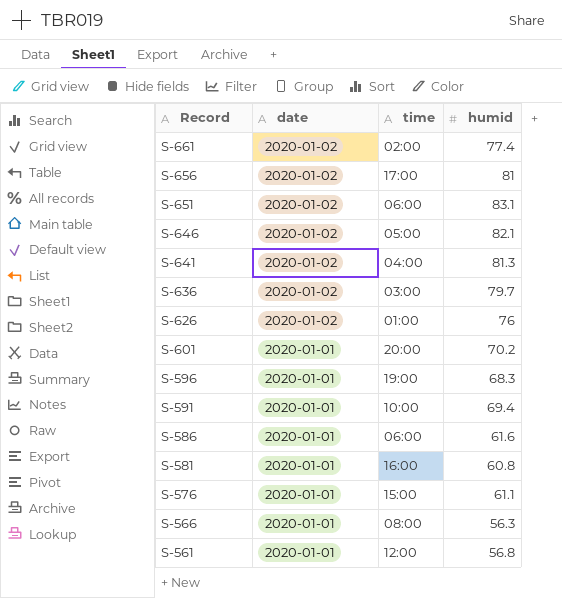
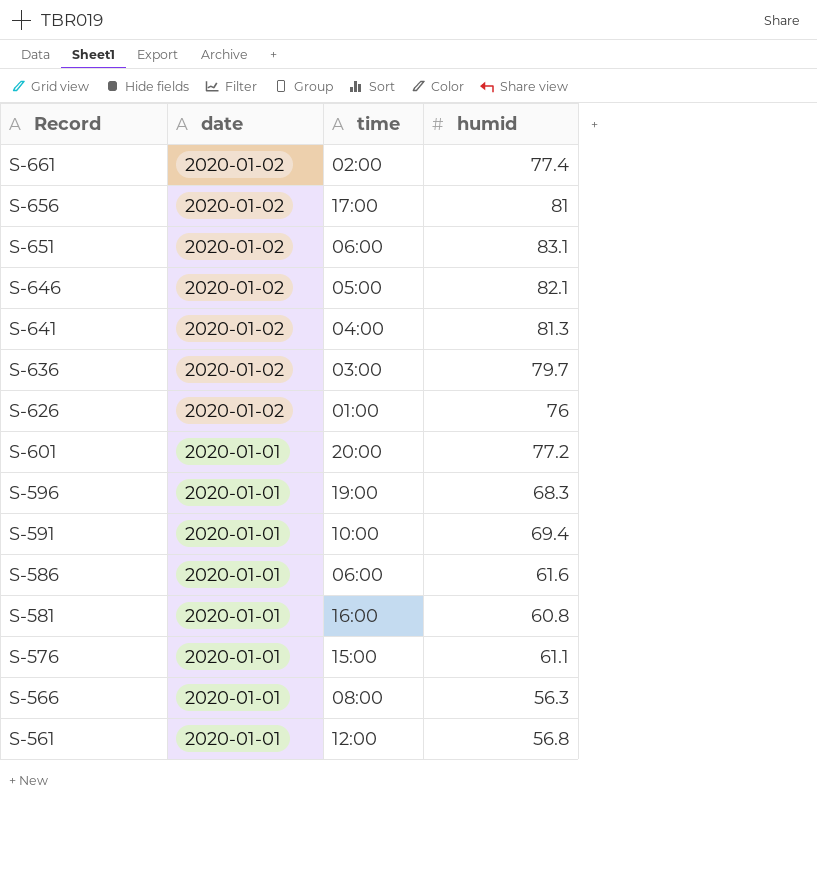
S-601 | humid: 70.2 -> 77.2

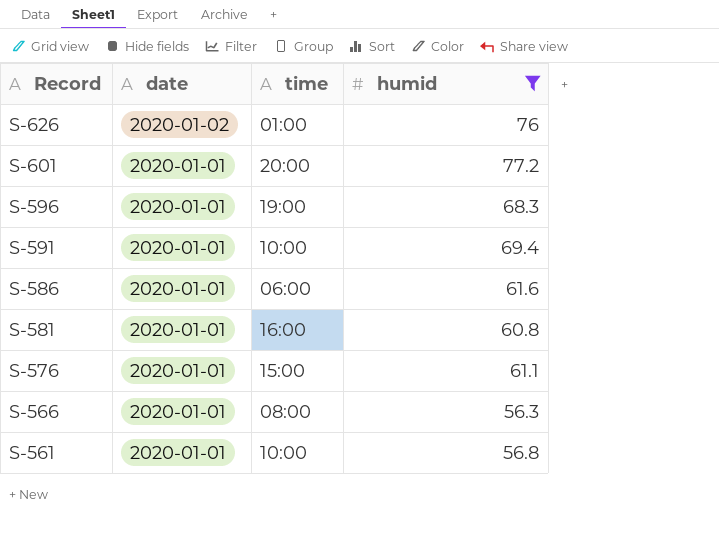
filter: none -> humid <= 77.2
S-561 | time: 12:00 -> 10:00

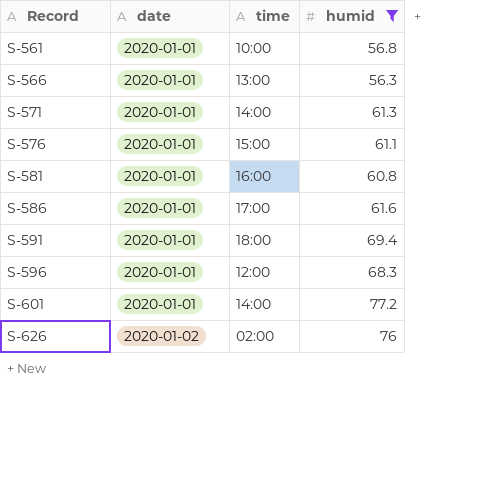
row order: Record descending -> Record ascending
S-566 | time: 08:00 -> 13:00
row S-571: none -> 2020-01-01 | 14:00 | 61.3
S-586 | time: 06:00 -> 17:00
S-591 | time: 10:00 -> 18:00
S-596 | time: 19:00 -> 12:00
S-601 | time: 20:00 -> 14:00
S-626 | time: 01:00 -> 02:00

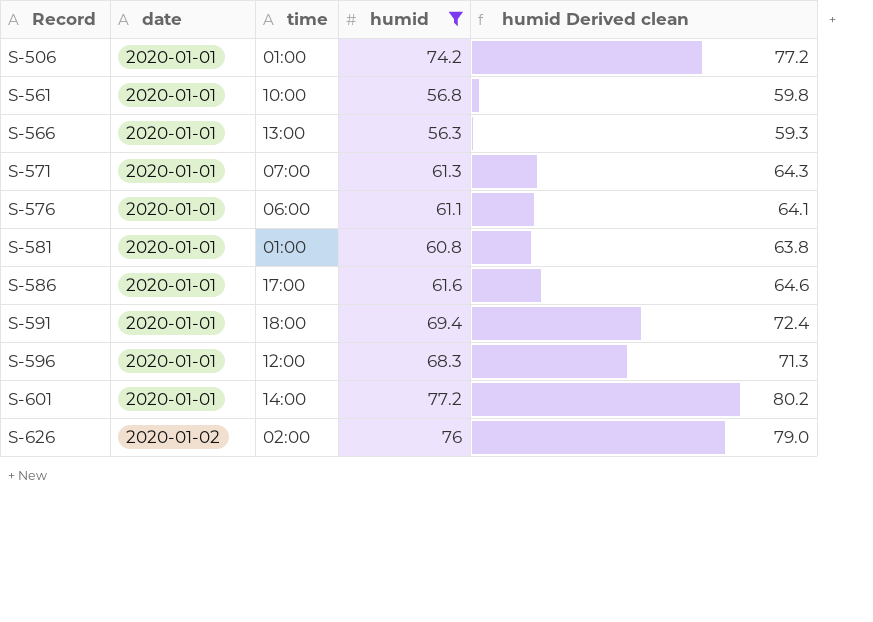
column humid Derived clean | formula: none -> [humid] + 3
row S-506: none -> 2020-01-01 | 01:00 | 74.2 | 77.2
S-571 | time: 14:00 -> 07:00
S-576 | time: 15:00 -> 06:00
S-581 | time: 16:00 -> 01:00

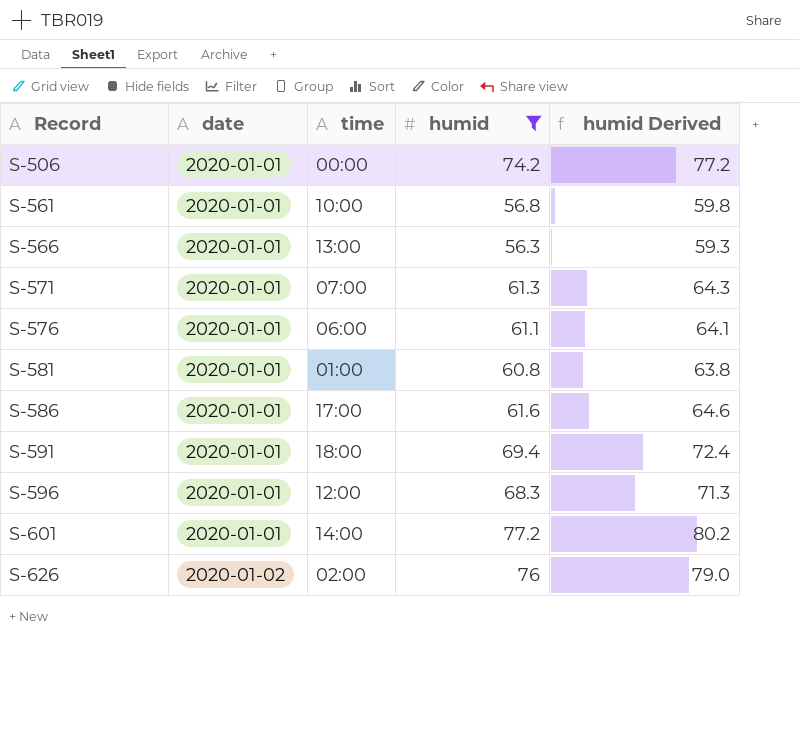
column name: humid Derived clean -> humid Derived
S-506 | time: 01:00 -> 00:00

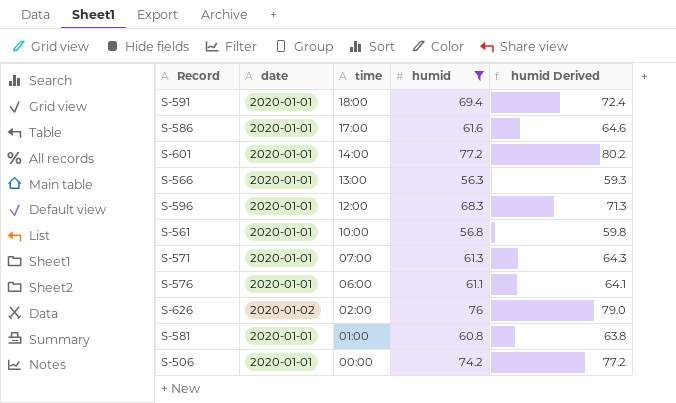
row order: Record ascending -> time descending

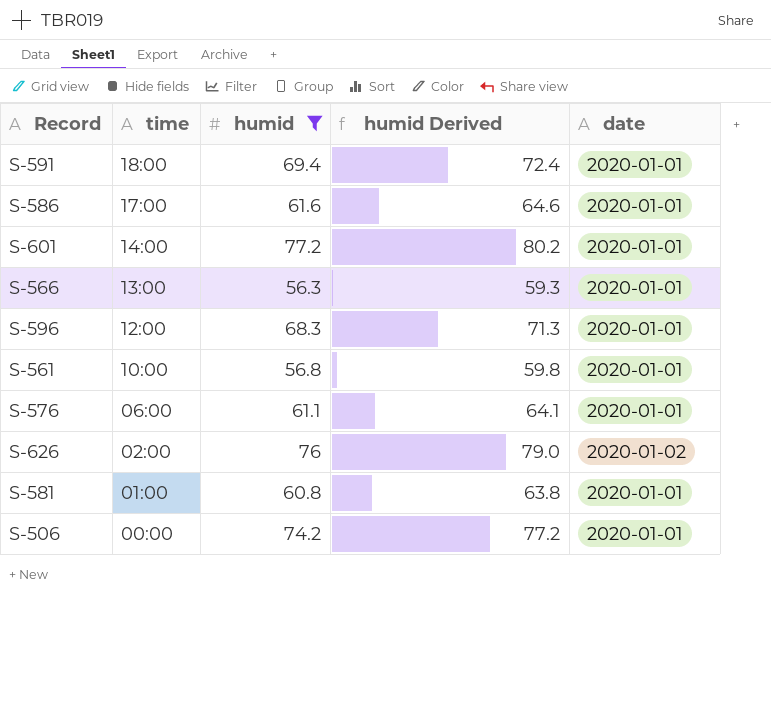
column date | position: 2 -> 5
row S-571: 2020-01-01 | 07:00 | 61.3 | 64.3 -> none

